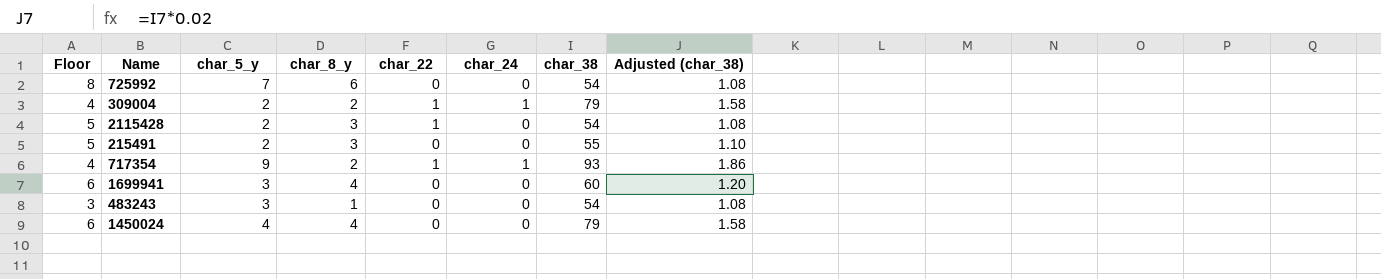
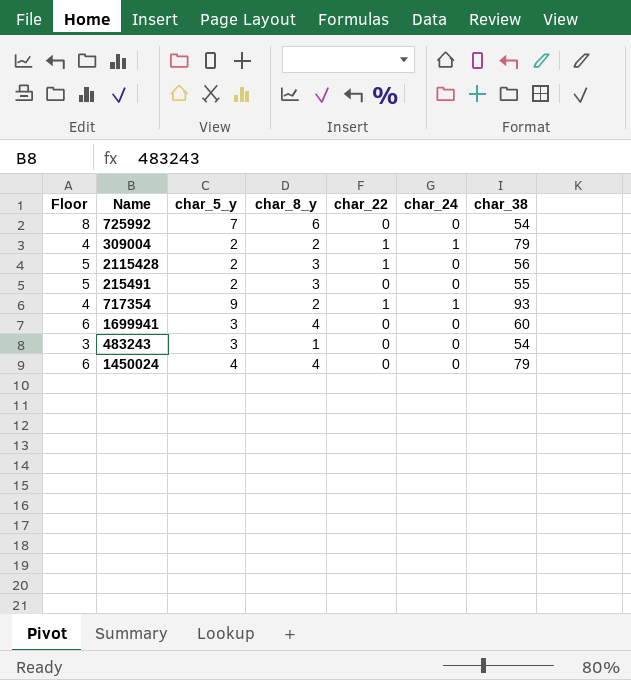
column Adjusted (char_38) | formula: [char_38] * 0.02 -> none
2115428 | char_38: 54 -> 56

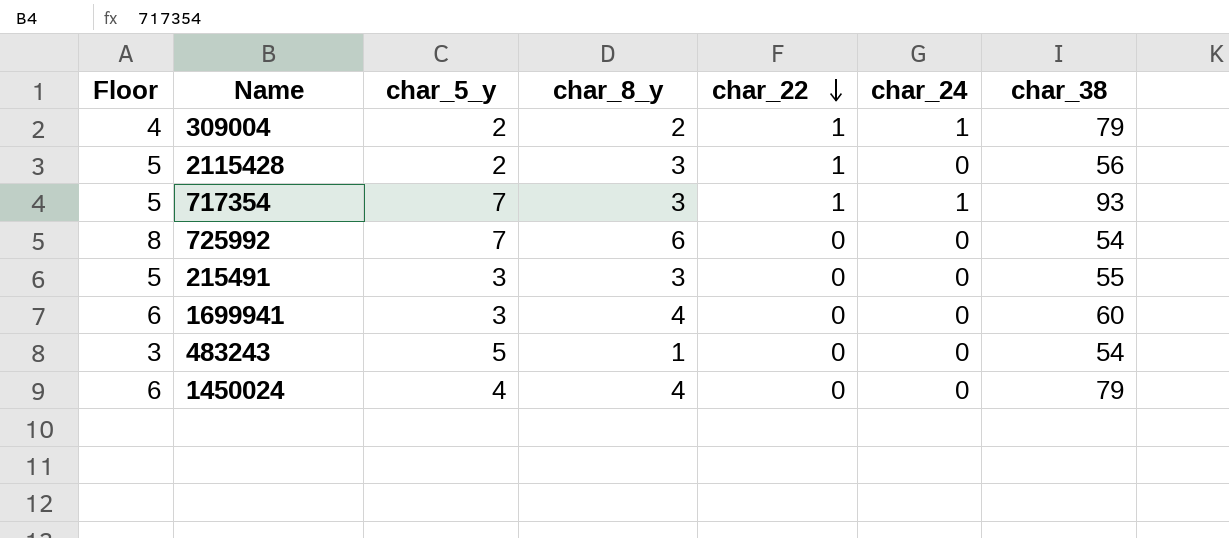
row order: none -> char_22 descending
717354 | Floor: 4 -> 5
717354 | char_5_y: 9 -> 7
717354 | char_8_y: 2 -> 3
215491 | char_5_y: 2 -> 3
483243 | char_5_y: 3 -> 5

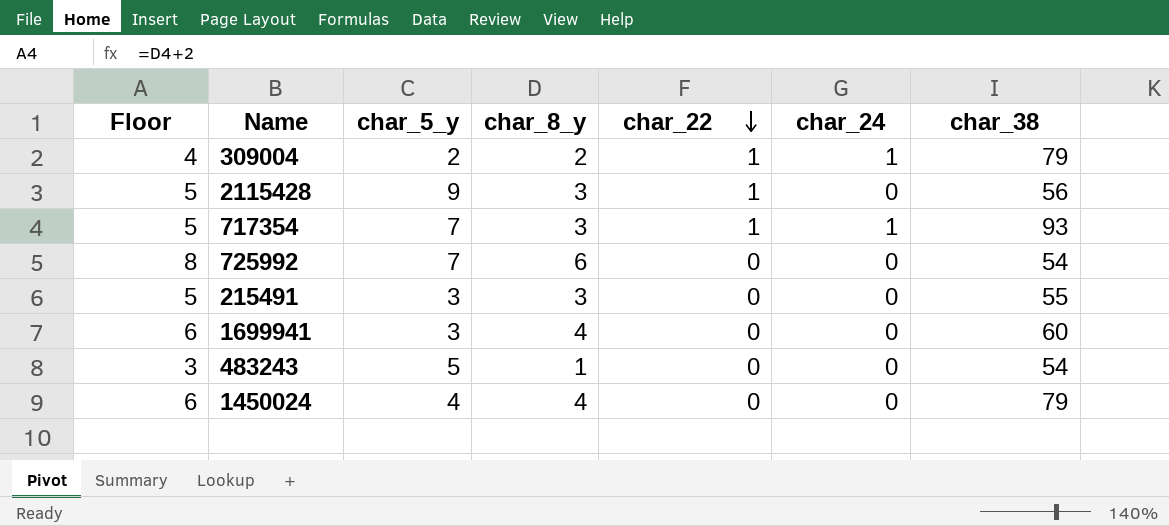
2115428 | char_5_y: 2 -> 9

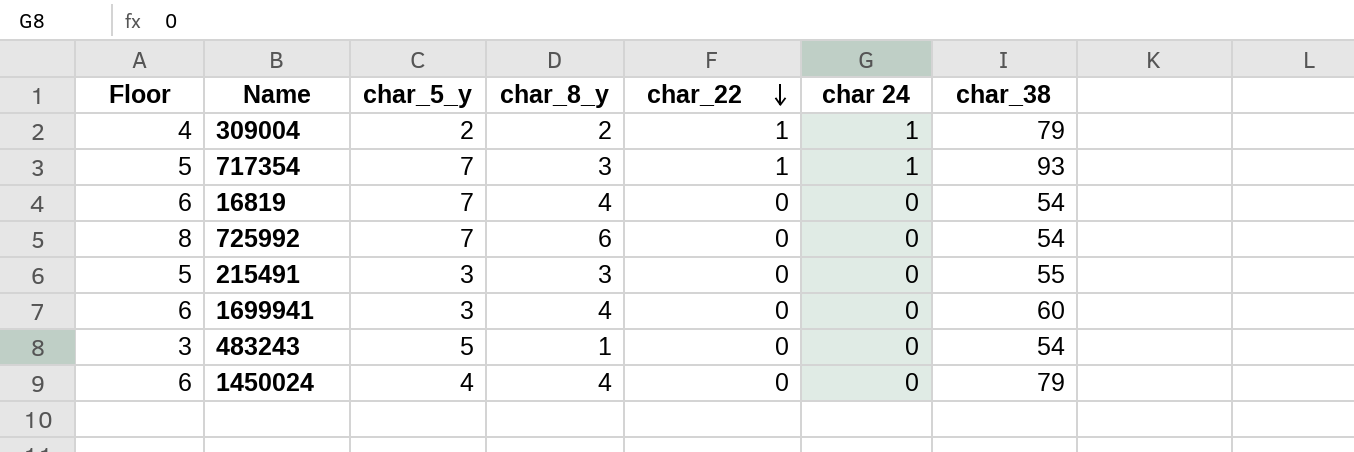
column name: char_24 -> char 24
row 2115428: 5 | 9 | 3 | 1 | 0 | 56 -> none
row 16819: none -> 6 | 7 | 4 | 0 | 0 | 54

